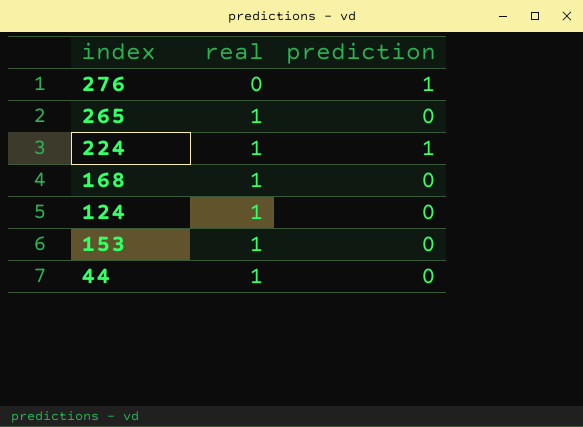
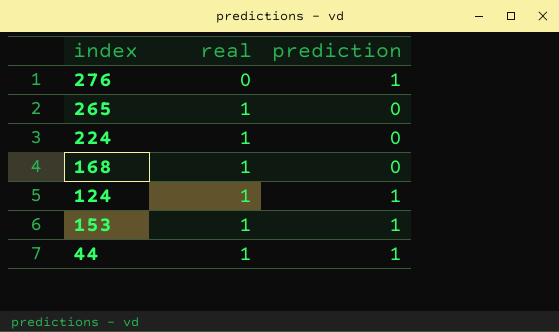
224 | prediction: 1 -> 0
124 | prediction: 0 -> 1
153 | prediction: 0 -> 1
44 | prediction: 0 -> 1

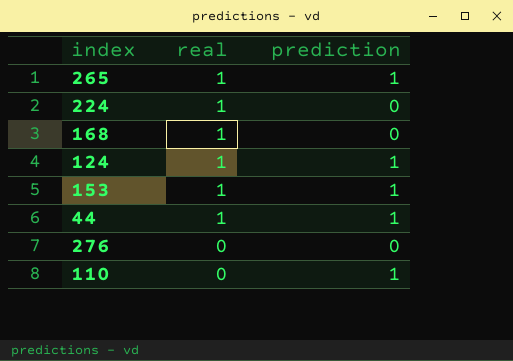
row order: real ascending -> real descending
265 | prediction: 0 -> 1
276 | prediction: 1 -> 0
row 110: none -> 0 | 1

